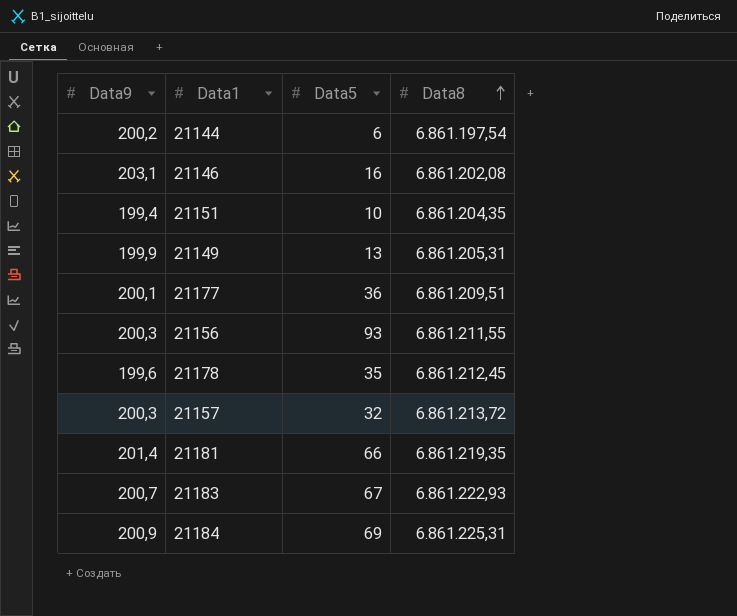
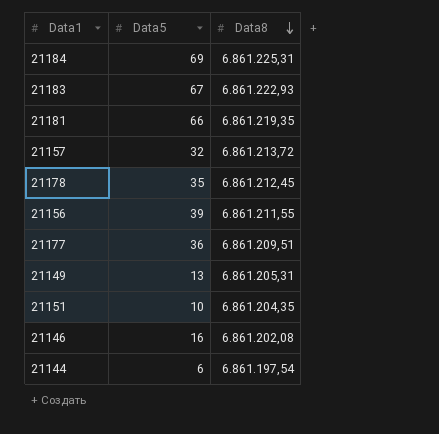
row order: Data8 ascending -> Data8 descending
column Data9 | position: 1 -> none
21156 | Data5: 93 -> 39

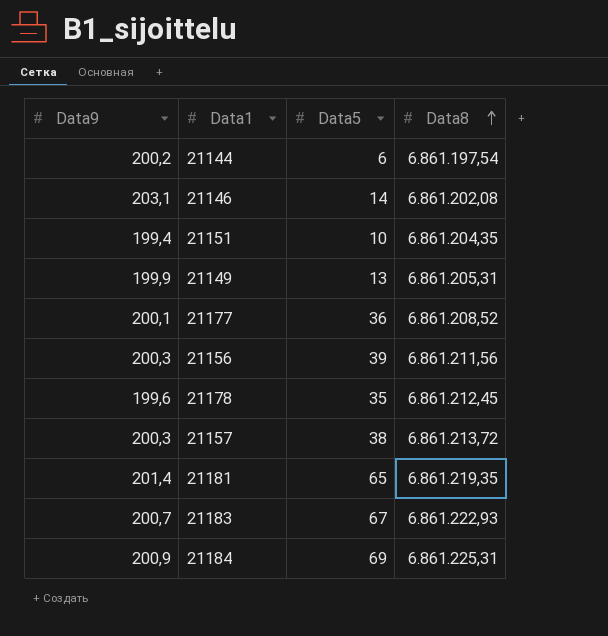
row order: Data8 descending -> Data8 ascending
column Data9 | position: none -> 1
21146 | Data5: 16 -> 14
21177 | Data8: 6.861.209,51 -> 6.861.208,52
21156 | Data8: 6.861.211,55 -> 6.861.211,56
21157 | Data5: 32 -> 38
21181 | Data5: 66 -> 65

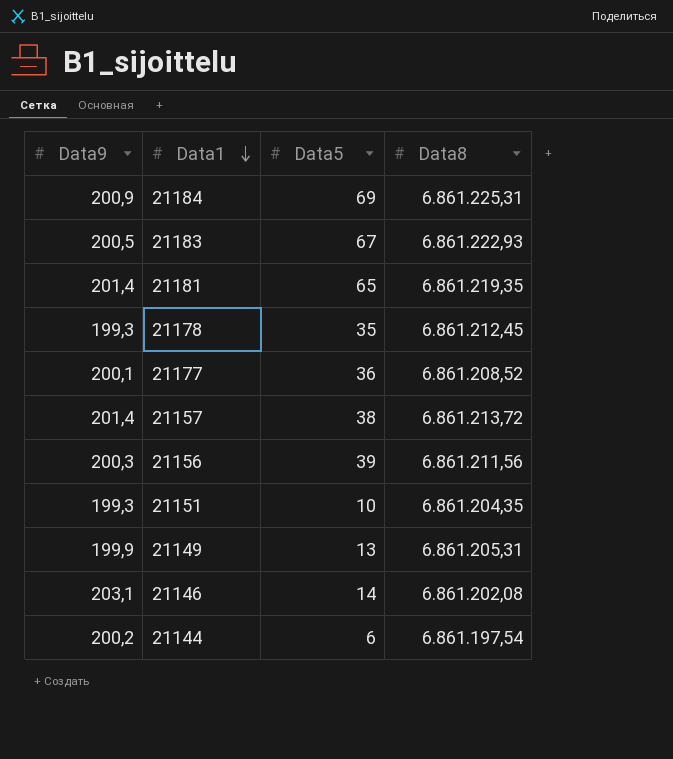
row order: Data8 ascending -> Data1 descending
21183 | Data9: 200,7 -> 200,5
21178 | Data9: 199,6 -> 199,3
21157 | Data9: 200,3 -> 201,4
21151 | Data9: 199,4 -> 199,3

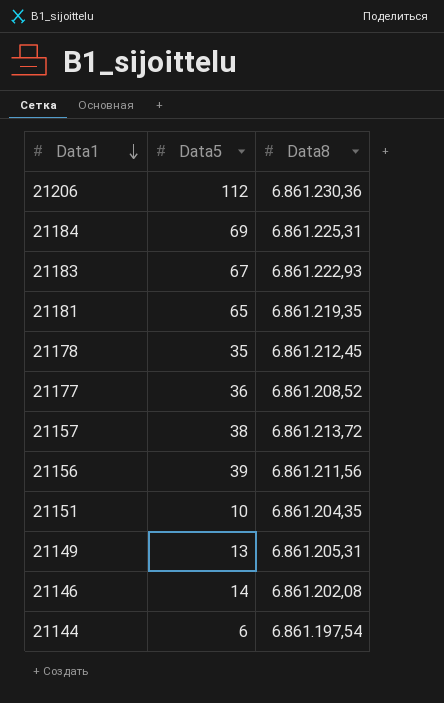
column Data9 | position: 1 -> none
row 21206: none -> 112 | 6.861.230,36

